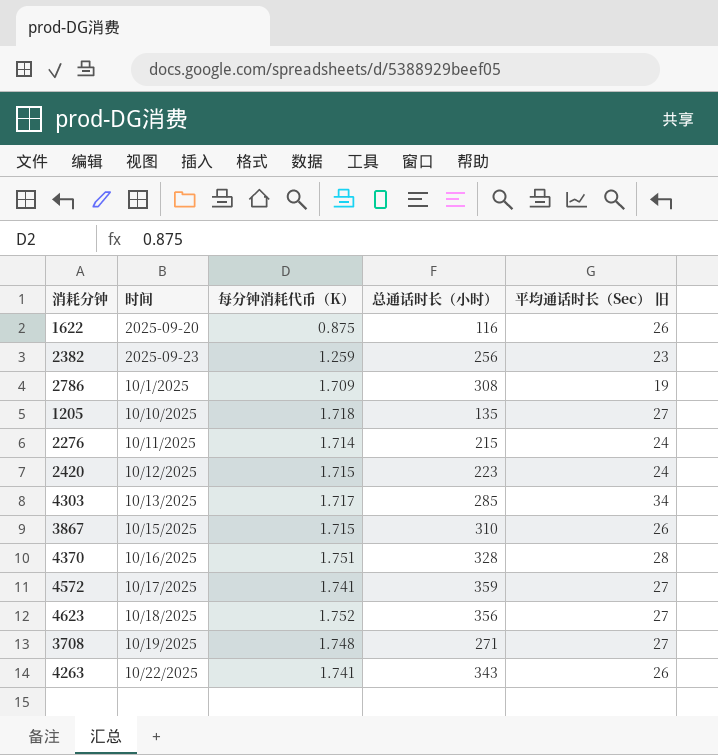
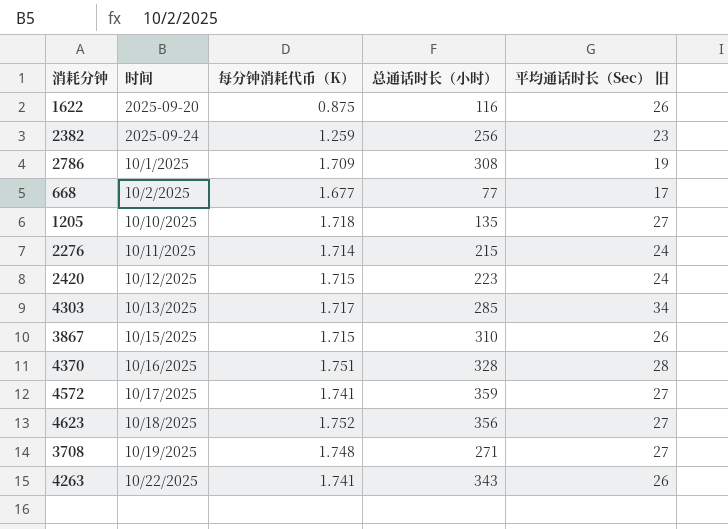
2382 | 时间: 2025-09-23 -> 2025-09-24
row 668: none -> 10/2/2025 | 1.677 | 77 | 17

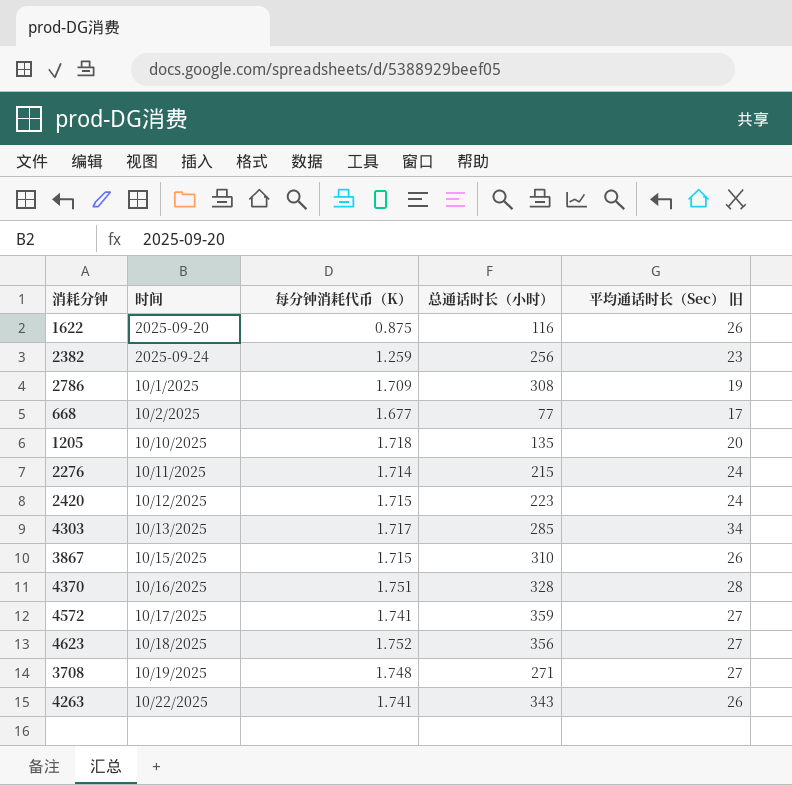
1205 | 平均通话时长（Sec） 旧: 27 -> 20

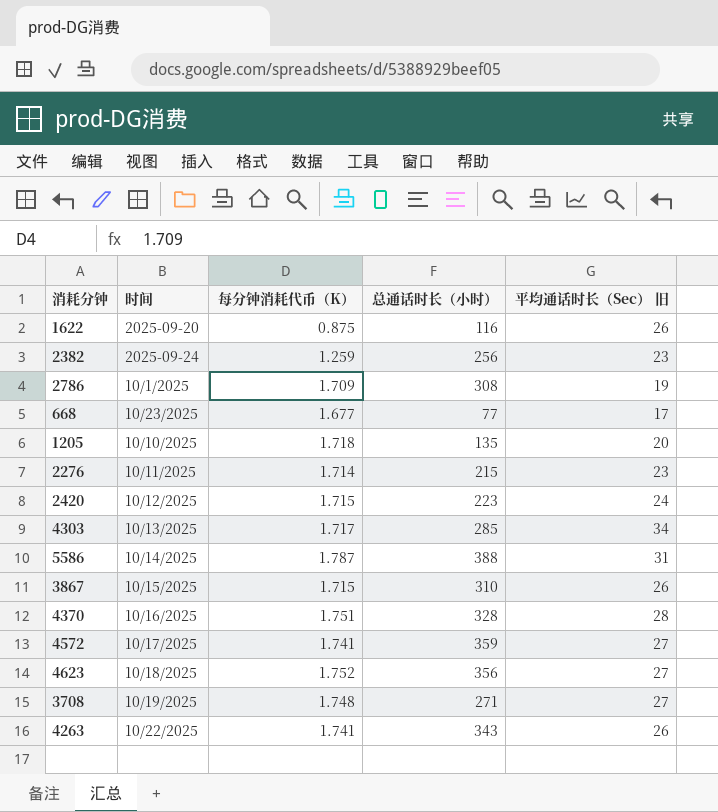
668 | 时间: 10/2/2025 -> 10/23/2025
2276 | 平均通话时长（Sec） 旧: 24 -> 23
row 5586: none -> 10/14/2025 | 1.787 | 388 | 31

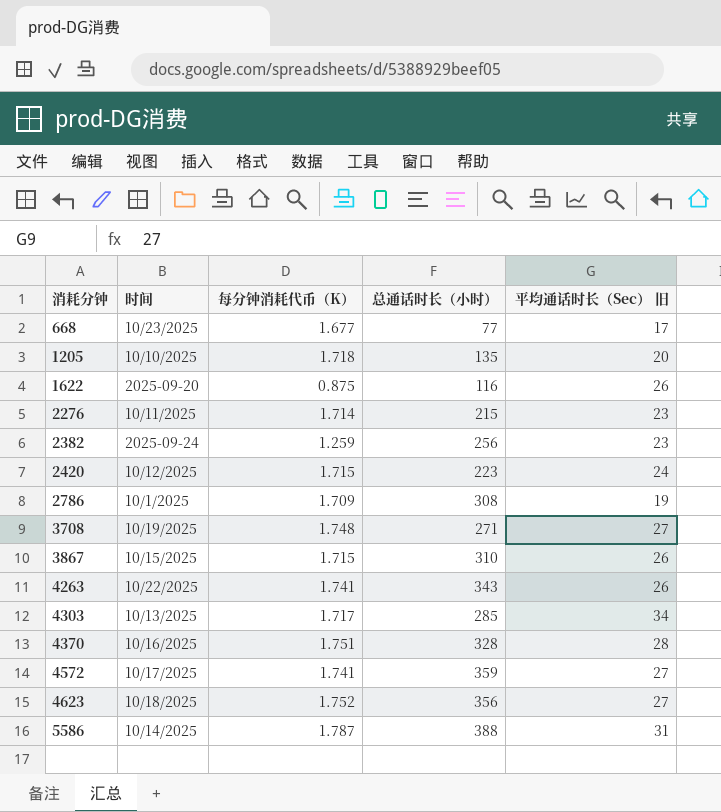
row order: none -> 消耗分钟 ascending

